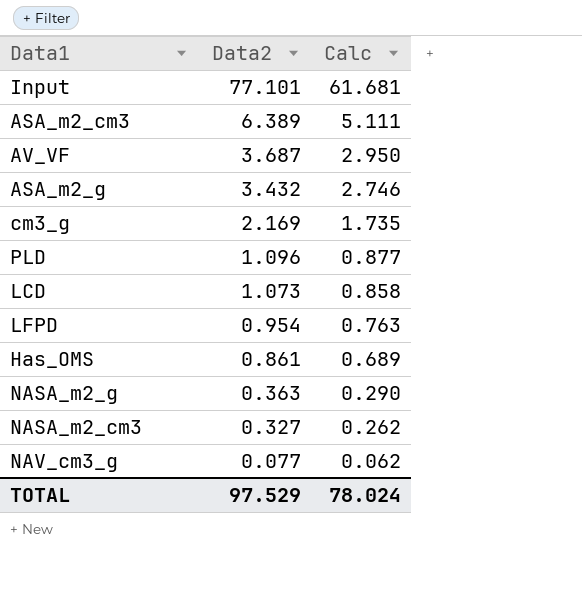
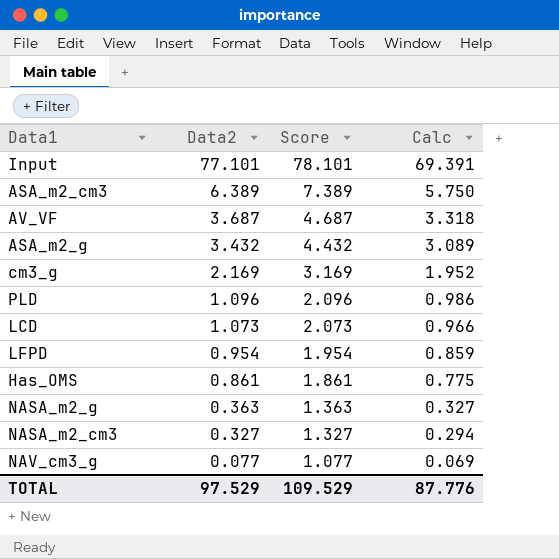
column Score | formula: none -> [Data2] + 1
column Calc | formula: [Data2] * 0.8 -> [Data2] * 0.9
TOTAL | Calc: 78.024 -> 87.776

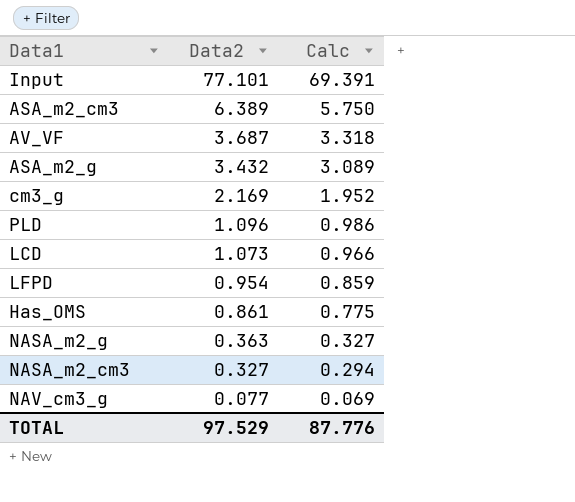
column Score | formula: [Data2] + 1 -> none

